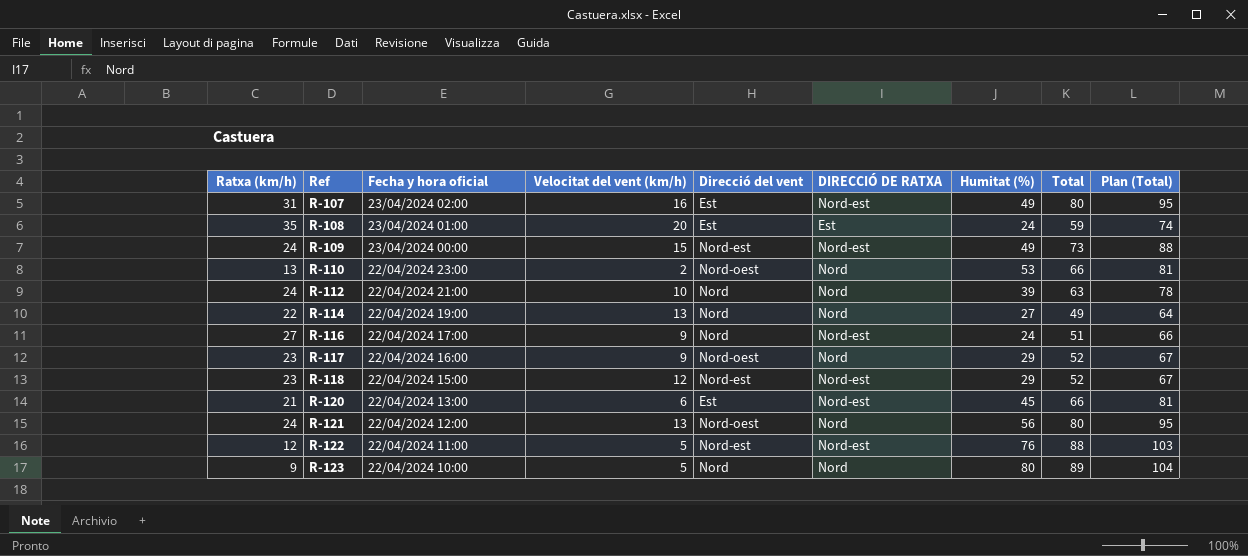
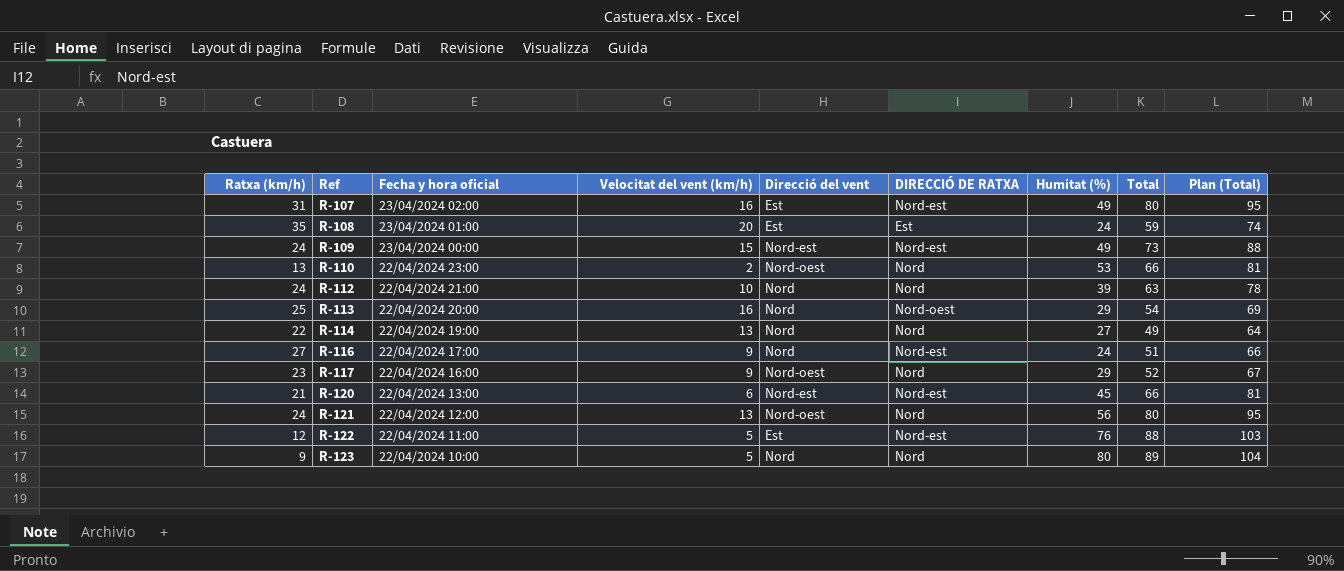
row R-118: 23 | 22/04/2024 15:00 | 12 | Nord-est | Nord-est | 29 | 52 | 67 -> none
row R-113: none -> 25 | 22/04/2024 20:00 | 16 | Nord | Nord-oest | 29 | 54 | 69
R-120 | Direcció del vent: Est -> Nord-est
R-122 | Direcció del vent: Nord-est -> Est

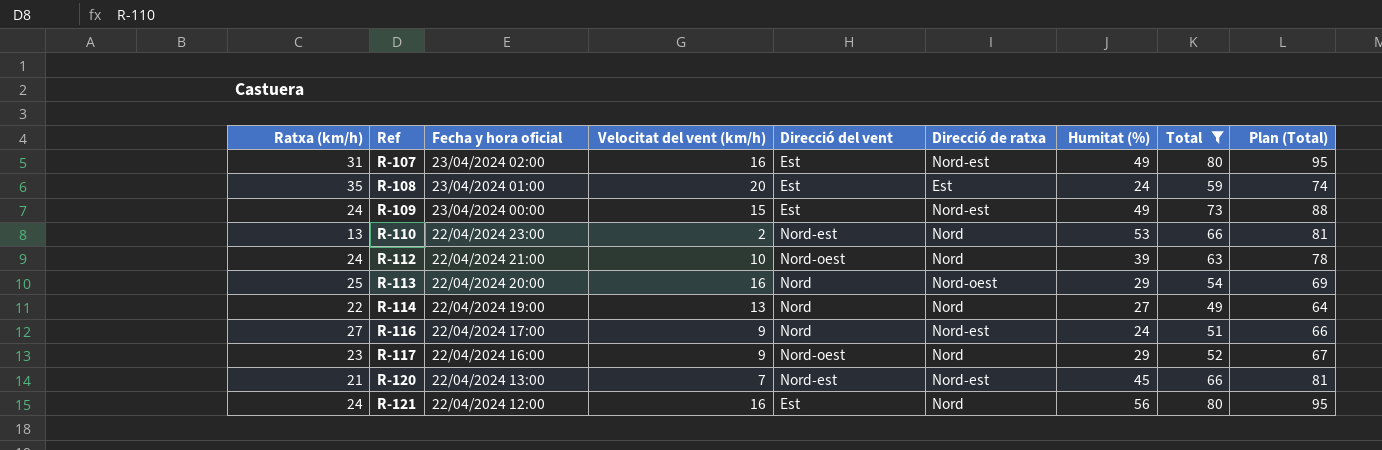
filter: none -> Total <= 80
column name: DIRECCIÓ DE RATXA -> Direcció de ratxa
R-109 | Direcció del vent: Nord-est -> Est
R-110 | Direcció del vent: Nord-oest -> Nord-est
R-112 | Direcció del vent: Nord -> Nord-oest
R-120 | Velocitat del vent (km/h): 6 -> 7
R-121 | Velocitat del vent (km/h): 13 -> 16
R-121 | Direcció del vent: Nord-oest -> Est

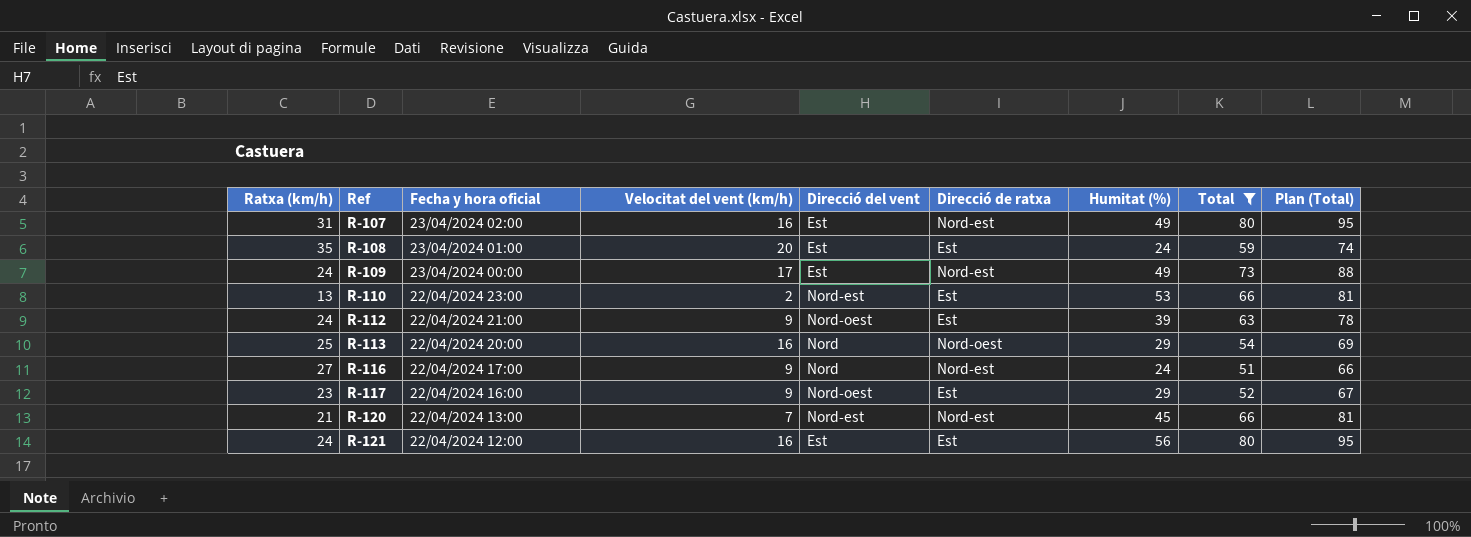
row R-114: 22 | 22/04/2024 19:00 | 13 | Nord | Nord | 27 | 49 | 64 -> none
R-109 | Velocitat del vent (km/h): 15 -> 17
R-110 | Direcció de ratxa: Nord -> Est
R-112 | Velocitat del vent (km/h): 10 -> 9
R-112 | Direcció de ratxa: Nord -> Est
R-117 | Direcció de ratxa: Nord -> Est
R-121 | Direcció de ratxa: Nord -> Est

